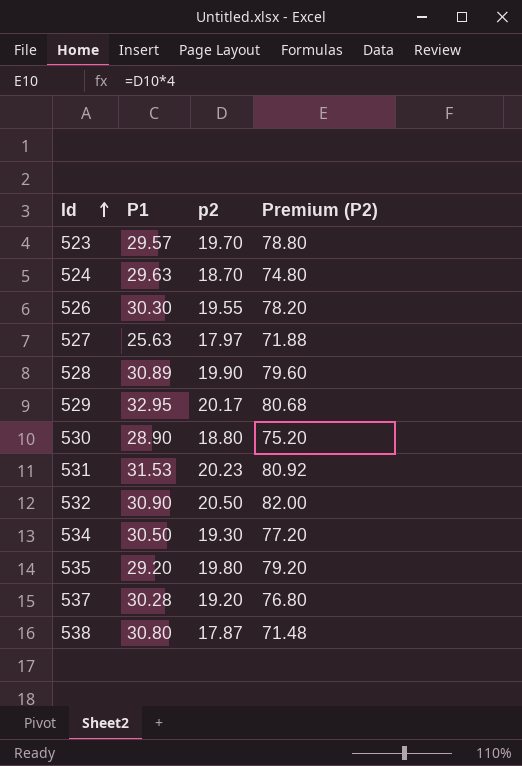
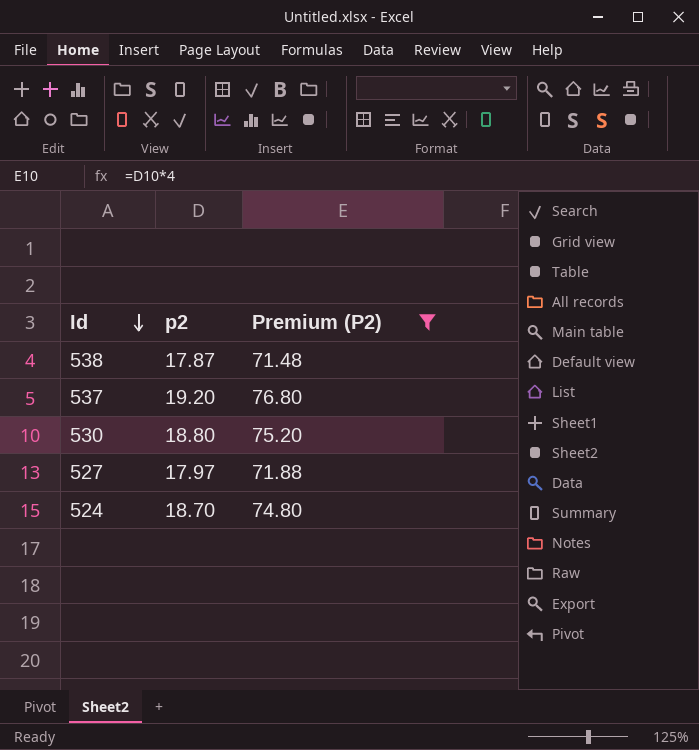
filter: none -> Premium (P2) <= 76.80
row order: Id ascending -> Id descending
column P1 | position: 2 -> none

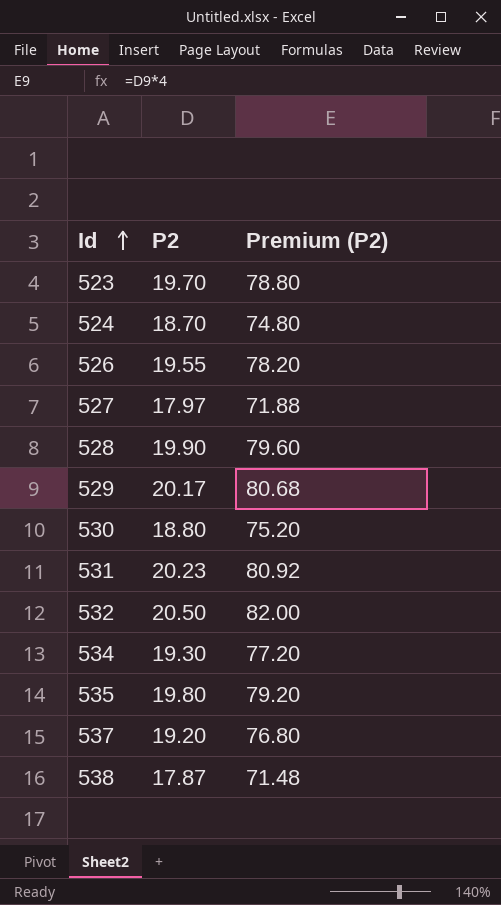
filter: Premium (P2) <= 76.80 -> none
row order: Id descending -> Id ascending
column name: p2 -> P2

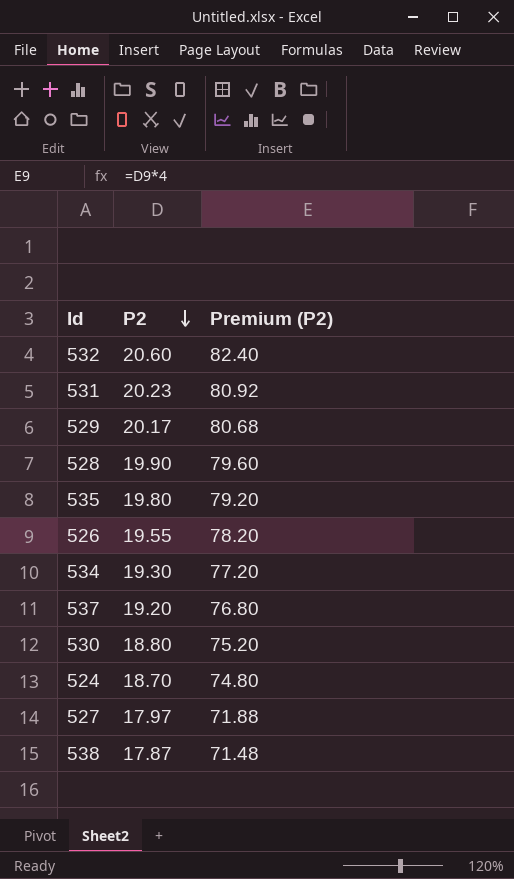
row order: Id ascending -> P2 descending
row 523: 19.70 | 78.80 -> none
532 | P2: 20.50 -> 20.60
532 | Premium (P2): 82.00 -> 82.40

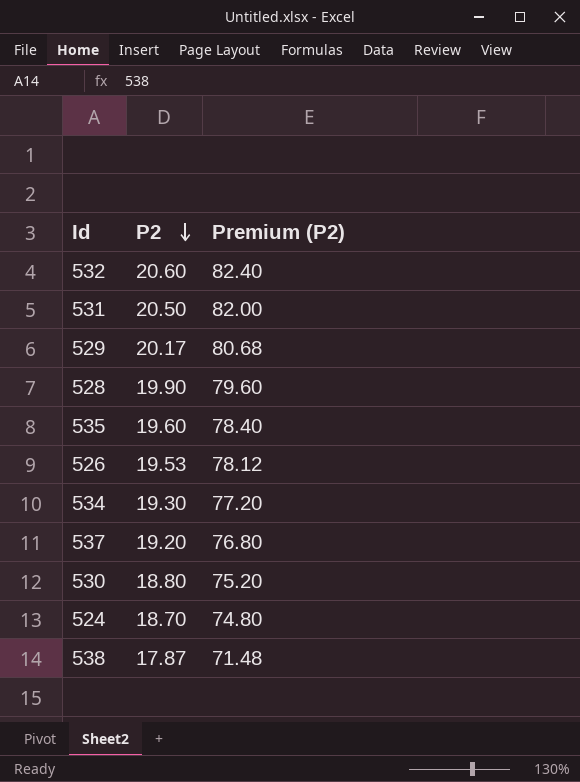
row 527: 17.97 | 71.88 -> none
531 | P2: 20.23 -> 20.50
531 | Premium (P2): 80.92 -> 82.00
535 | P2: 19.80 -> 19.60
535 | Premium (P2): 79.20 -> 78.40
526 | P2: 19.55 -> 19.53
526 | Premium (P2): 78.20 -> 78.12

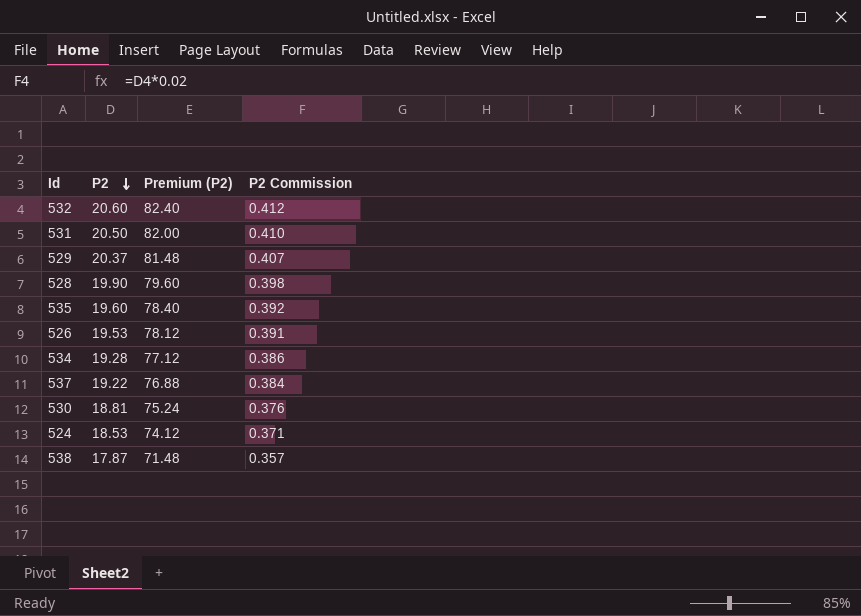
column P2 Commission | formula: none -> [P2] * 0.02
529 | P2: 20.17 -> 20.37
529 | Premium (P2): 80.68 -> 81.48
534 | P2: 19.30 -> 19.28
534 | Premium (P2): 77.20 -> 77.12
537 | P2: 19.20 -> 19.22
537 | Premium (P2): 76.80 -> 76.88
530 | P2: 18.80 -> 18.81
530 | Premium (P2): 75.20 -> 75.24
524 | P2: 18.70 -> 18.53
524 | Premium (P2): 74.80 -> 74.12

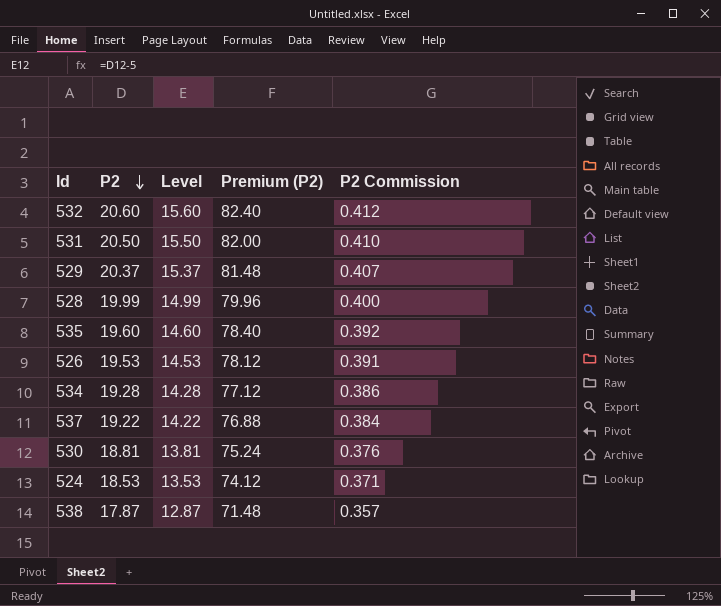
column Level | formula: none -> [P2] - 5
528 | P2: 19.90 -> 19.99
528 | Premium (P2): 79.60 -> 79.96
528 | P2 Commission: 0.398 -> 0.400

